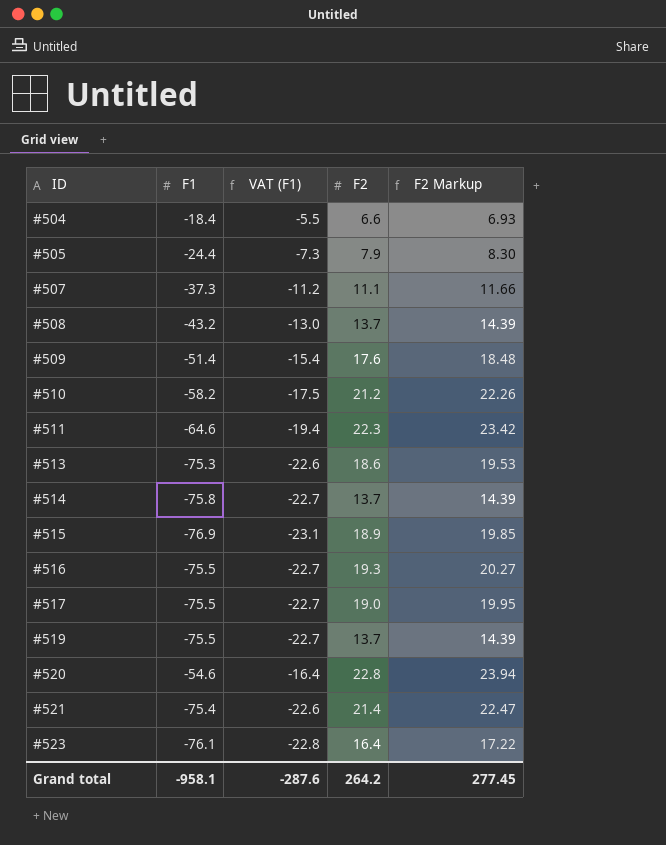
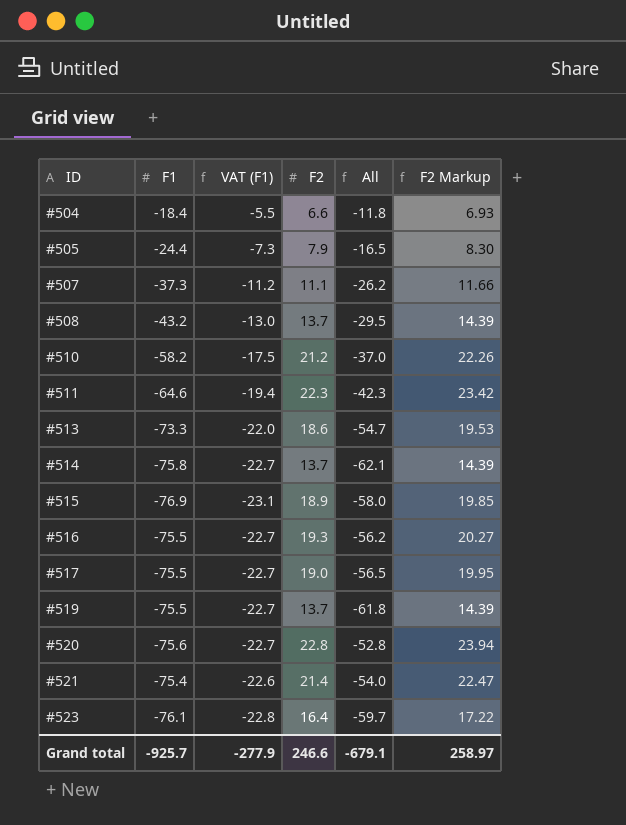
column All | formula: none -> [F1] + [F2]
row #509: -51.4 | -15.4 | 17.6 | 18.48 -> none
#513 | F1: -75.3 -> -73.3
#513 | VAT (F1): -22.6 -> -22.0
#520 | F1: -54.6 -> -75.6
#520 | VAT (F1): -16.4 -> -22.7
Grand total | F1: -958.1 -> -925.7
Grand total | VAT (F1): -287.6 -> -277.9
Grand total | F2: 264.2 -> 246.6
Grand total | F2 Markup: 277.45 -> 258.97

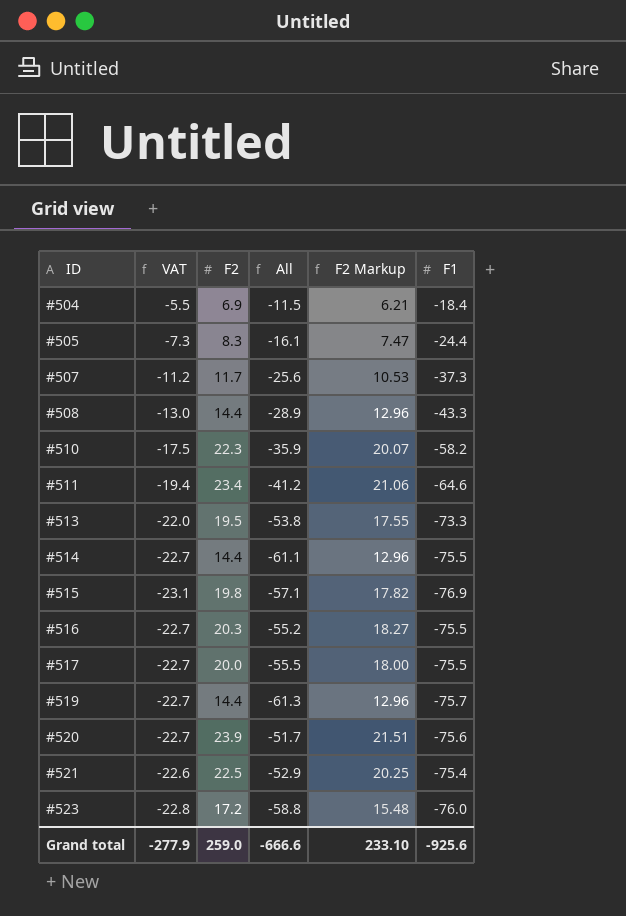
column name: VAT (F1) -> VAT
column F2 Markup | formula: [F2] * 1.05 -> [F2] * 0.9
column F1 | position: 2 -> 6
#504 | F2: 6.6 -> 6.9
#504 | All: -11.8 -> -11.5
#505 | F2: 7.9 -> 8.3
#505 | All: -16.5 -> -16.1
#507 | F2: 11.1 -> 11.7
#507 | All: -26.2 -> -25.6
#508 | F2: 13.7 -> 14.4
#508 | All: -29.5 -> -28.9
#508 | F1: -43.2 -> -43.3
#510 | F2: 21.2 -> 22.3
#510 | All: -37.0 -> -35.9
#511 | F2: 22.3 -> 23.4
#511 | All: -42.3 -> -41.2
#513 | F2: 18.6 -> 19.5
#513 | All: -54.7 -> -53.8
#514 | F2: 13.7 -> 14.4
#514 | All: -62.1 -> -61.1
#514 | F1: -75.8 -> -75.5
#515 | F2: 18.9 -> 19.8
#515 | All: -58.0 -> -57.1
#516 | F2: 19.3 -> 20.3
#516 | All: -56.2 -> -55.2
#517 | F2: 19.0 -> 20.0
#517 | All: -56.5 -> -55.5
#519 | F2: 13.7 -> 14.4
#519 | All: -61.8 -> -61.3
#519 | F1: -75.5 -> -75.7
#520 | F2: 22.8 -> 23.9
#520 | All: -52.8 -> -51.7
#521 | F2: 21.4 -> 22.5
#521 | All: -54.0 -> -52.9
#523 | F2: 16.4 -> 17.2
#523 | All: -59.7 -> -58.8
#523 | F1: -76.1 -> -76.0
Grand total | F2: 246.6 -> 259.0
Grand total | All: -679.1 -> -666.6
Grand total | F2 Markup: 258.97 -> 233.10
Grand total | F1: -925.7 -> -925.6

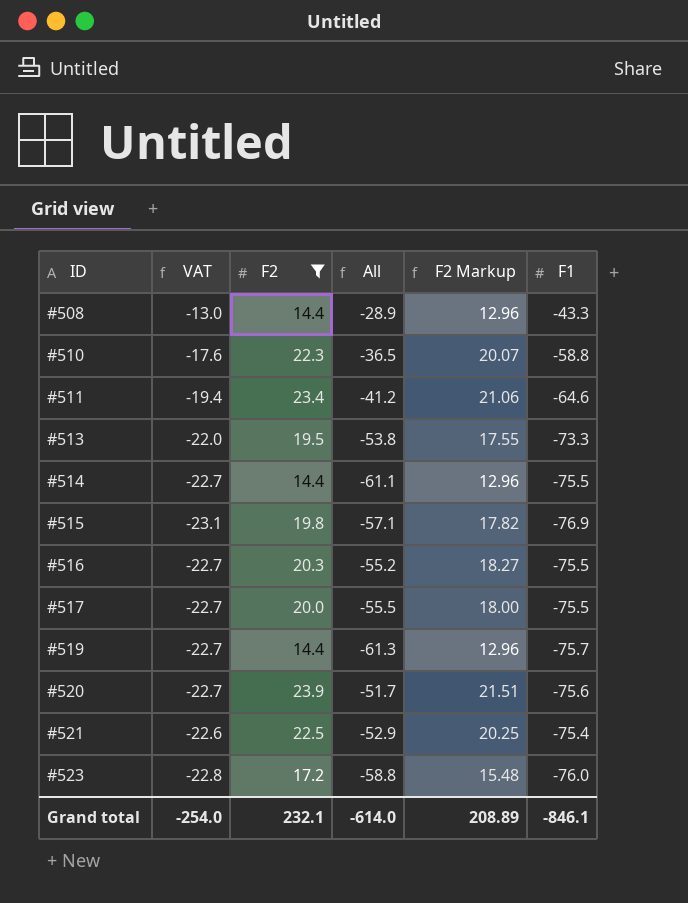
filter: none -> F2 >= 14.4
#510 | VAT: -17.5 -> -17.6
#510 | All: -35.9 -> -36.5
#510 | F1: -58.2 -> -58.8
Grand total | VAT: -277.9 -> -254.0
Grand total | F2: 259.0 -> 232.1
Grand total | All: -666.6 -> -614.0
Grand total | F2 Markup: 233.10 -> 208.89
Grand total | F1: -925.6 -> -846.1

